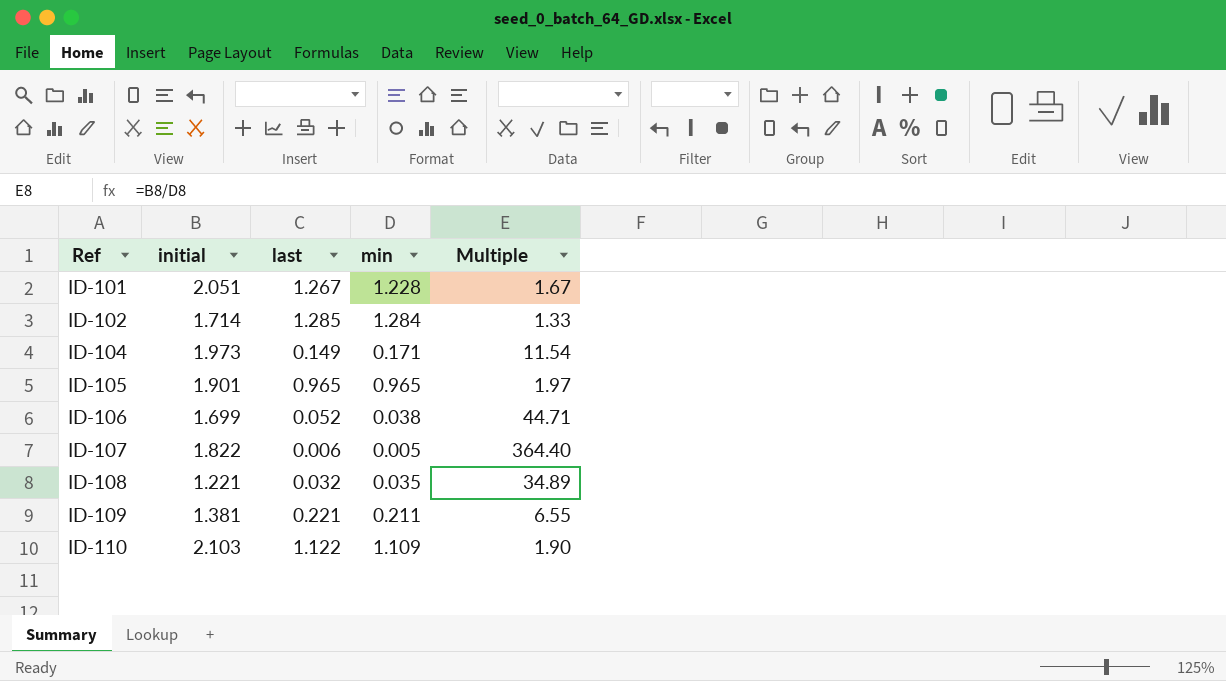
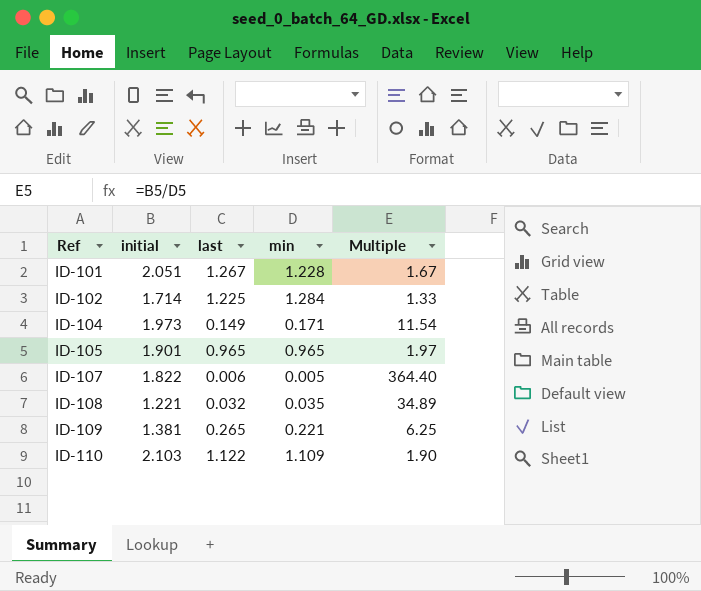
row ID-106: 1.699 | 0.052 | 0.038 | 44.71 -> none
ID-102 | last: 1.285 -> 1.225
ID-109 | last: 0.221 -> 0.265
ID-109 | min: 0.211 -> 0.221
ID-109 | Multiple: 6.55 -> 6.25

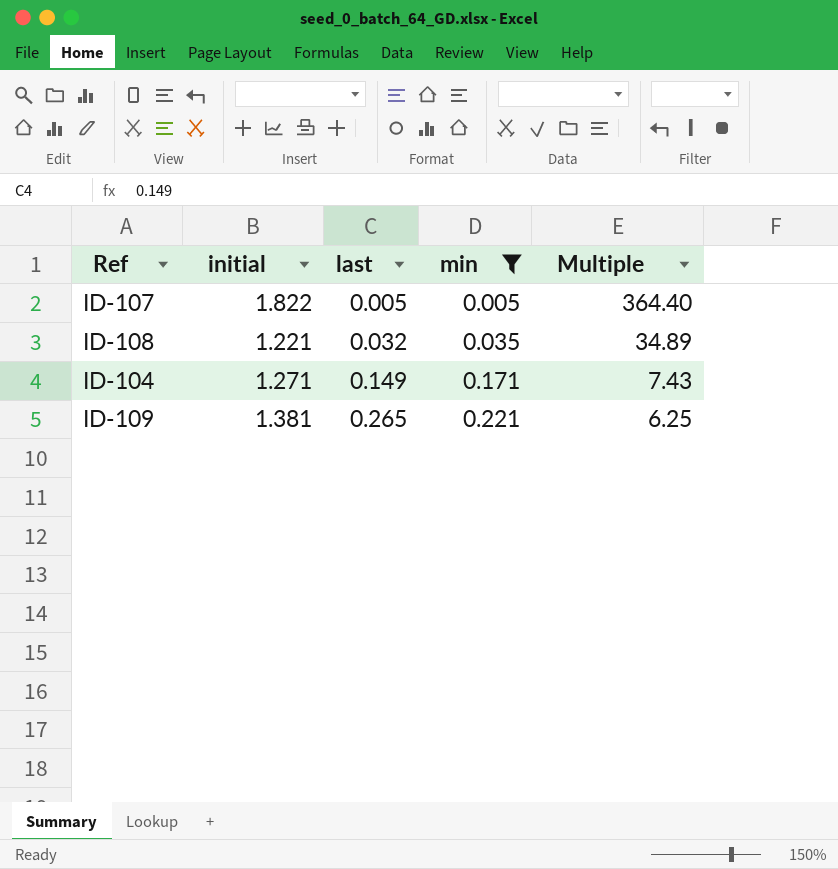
filter: none -> min <= 0.221
row order: Ref ascending -> last ascending
ID-107 | last: 0.006 -> 0.005
ID-104 | initial: 1.973 -> 1.271
ID-104 | Multiple: 11.54 -> 7.43

